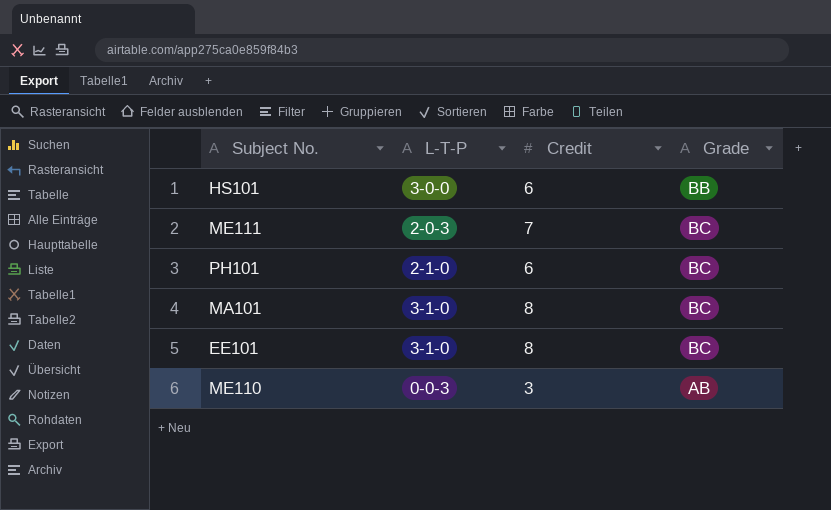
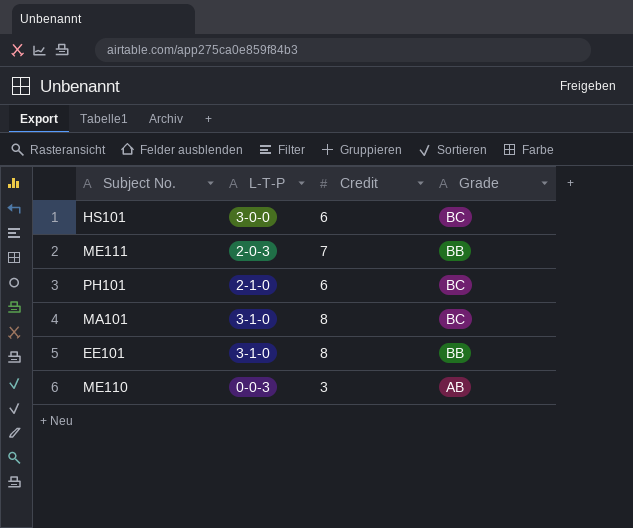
HS101 | Grade: BB -> BC
ME111 | Grade: BC -> BB
EE101 | Grade: BC -> BB

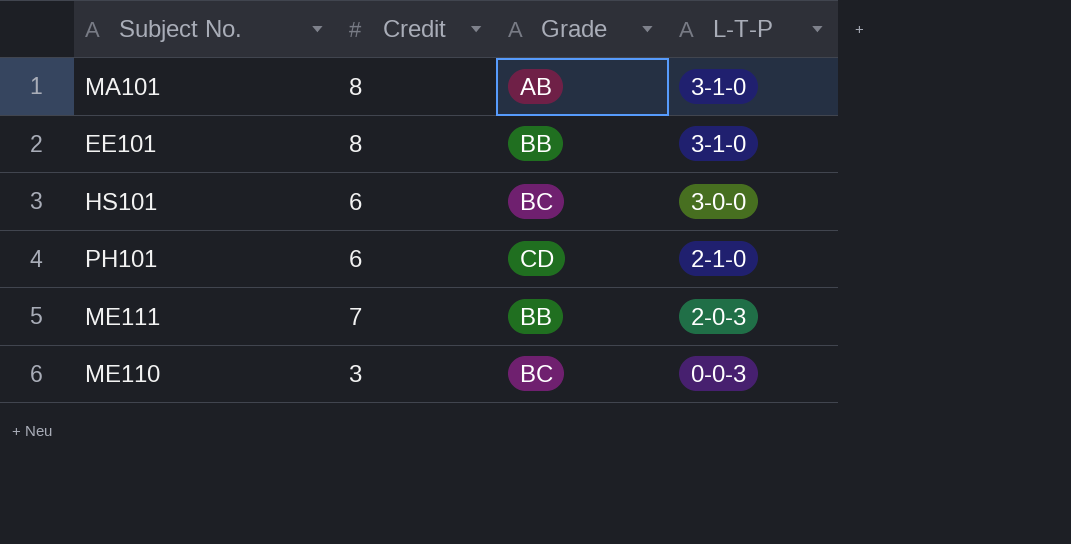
row order: none -> L-T-P descending
column L-T-P | position: 2 -> 4
MA101 | Grade: BC -> AB
PH101 | Grade: BC -> CD
ME110 | Grade: AB -> BC

